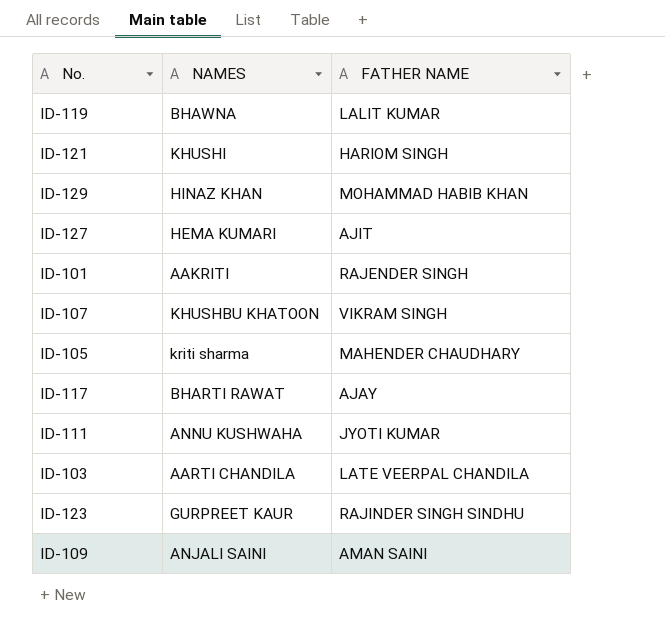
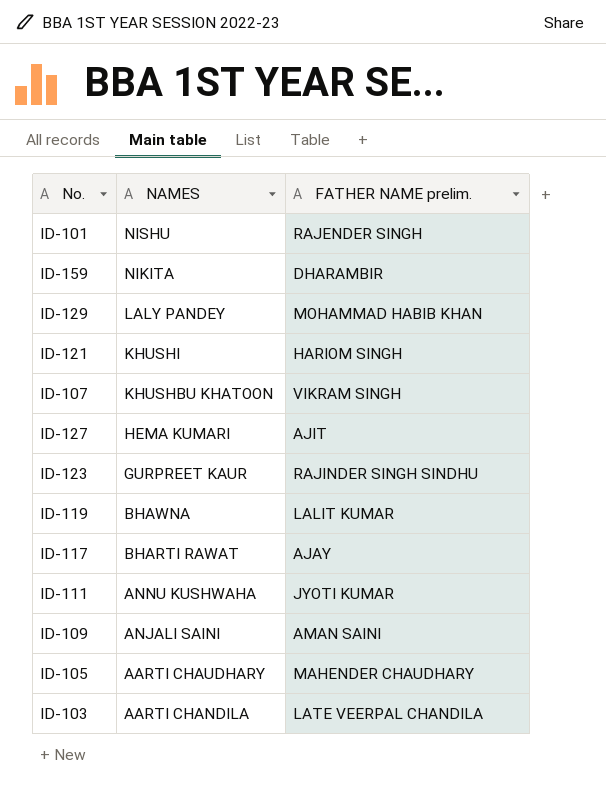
row order: none -> NAMES descending
column name: FATHER NAME -> FATHER NAME prelim.
ID-101 | NAMES: AAKRITI -> NISHU
row ID-159: none -> NIKITA | DHARAMBIR
ID-129 | NAMES: HINAZ KHAN -> LALY PANDEY
ID-105 | NAMES: kriti sharma -> AARTI CHAUDHARY

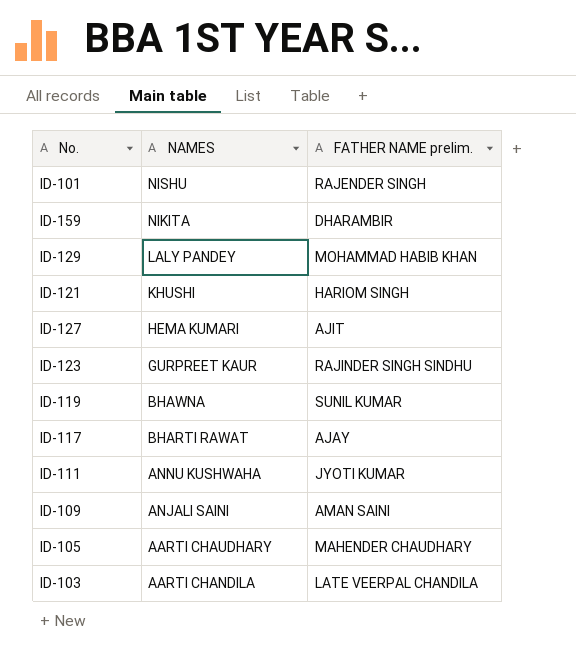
row ID-107: KHUSHBU KHATOON | VIKRAM SINGH -> none
ID-119 | FATHER NAME prelim.: LALIT KUMAR -> SUNIL KUMAR

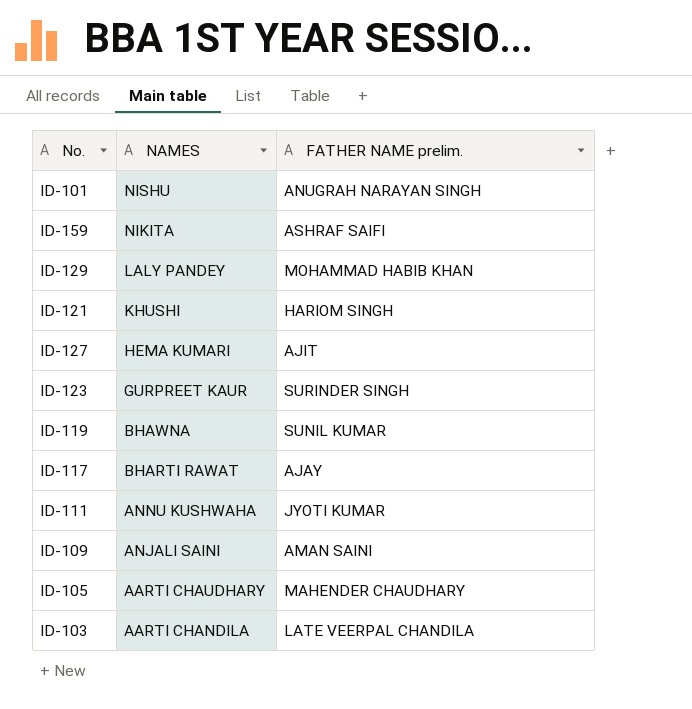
ID-101 | FATHER NAME prelim.: RAJENDER SINGH -> ANUGRAH NARAYAN SINGH
ID-159 | FATHER NAME prelim.: DHARAMBIR -> ASHRAF SAIFI
ID-123 | FATHER NAME prelim.: RAJINDER SINGH SINDHU -> SURINDER SINGH

